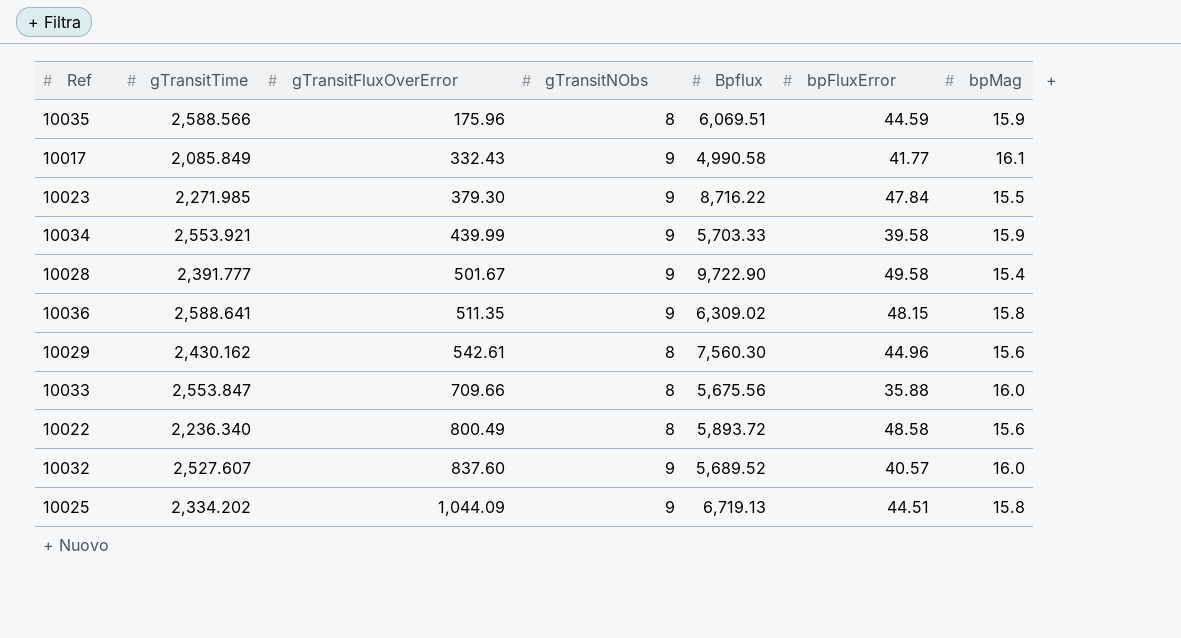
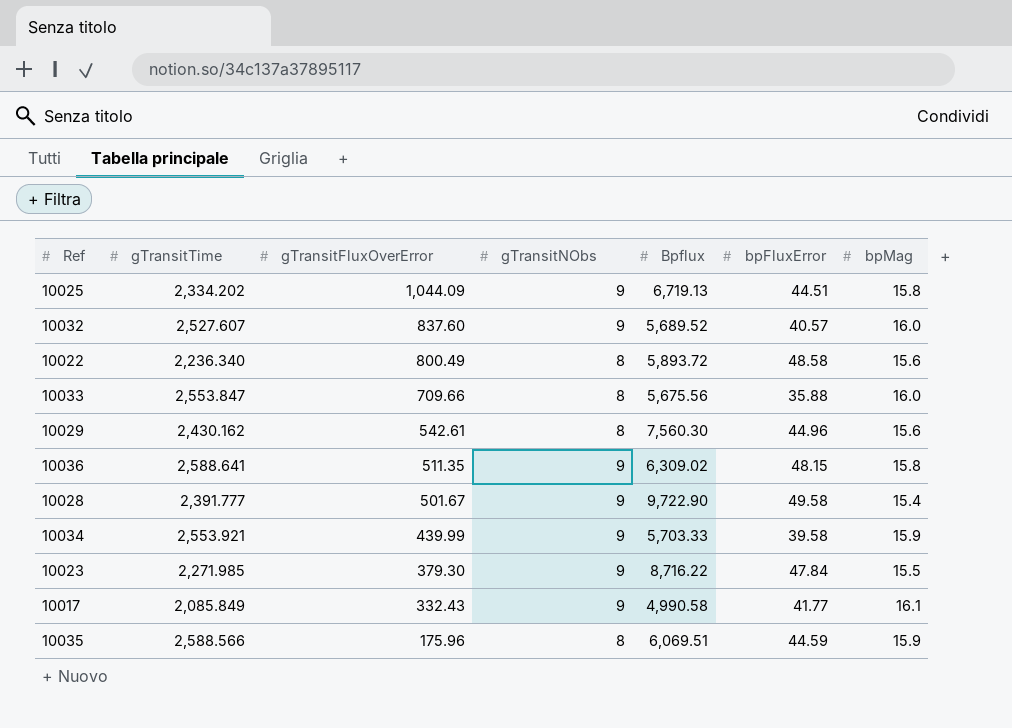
row order: gTransitFluxOverError ascending -> gTransitFluxOverError descending

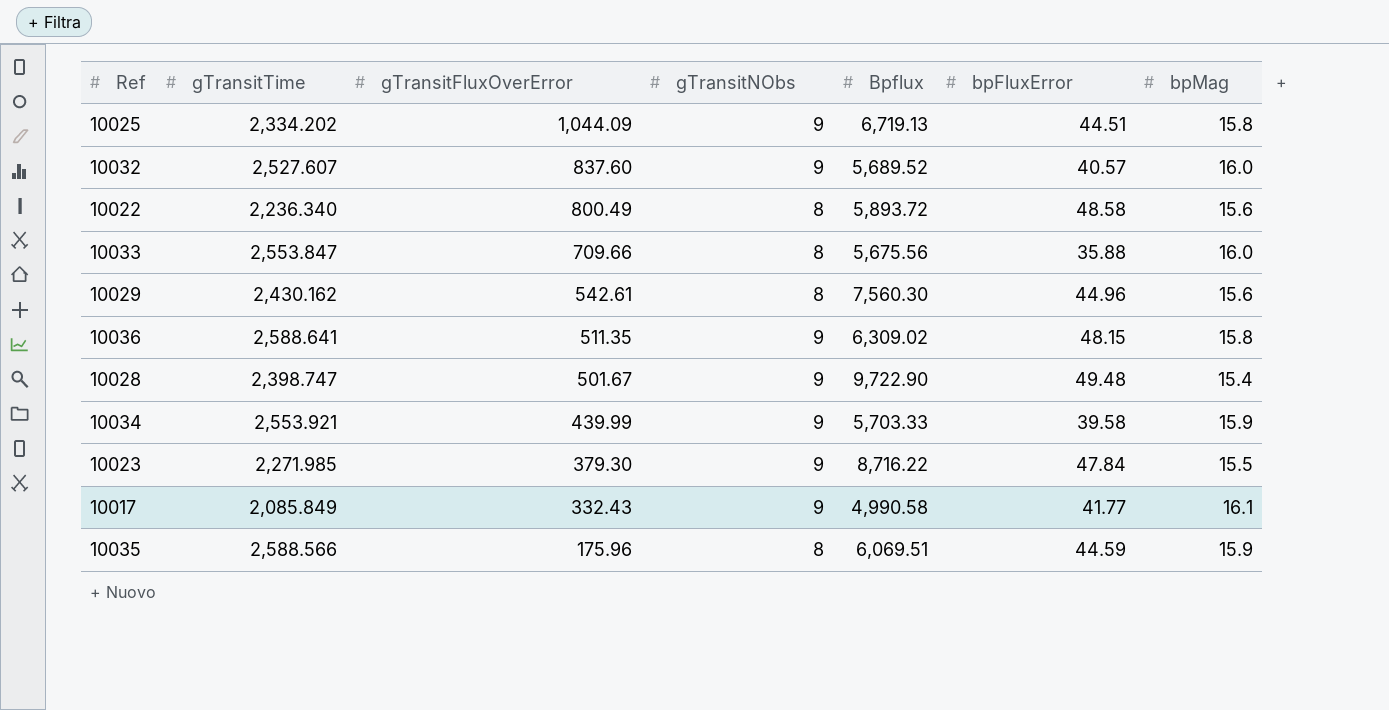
10028 | gTransitTime: 2,391.777 -> 2,398.747
10028 | bpFluxError: 49.58 -> 49.48

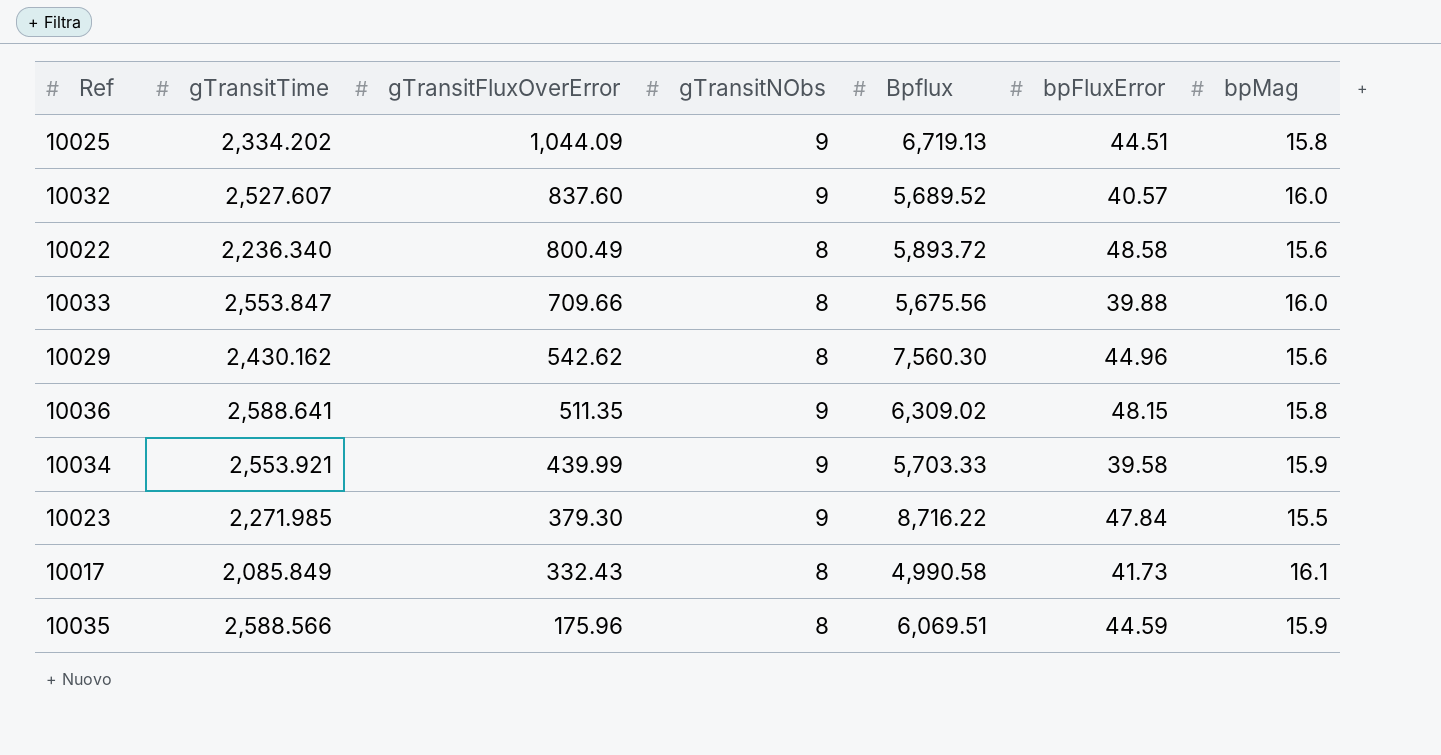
row 10028: 2,398.747 | 501.67 | 9 | 9,722.90 | 49.48 | 15.4 -> none
10033 | bpFluxError: 35.88 -> 39.88
10029 | gTransitFluxOverError: 542.61 -> 542.62
10017 | gTransitNObs: 9 -> 8
10017 | bpFluxError: 41.77 -> 41.73

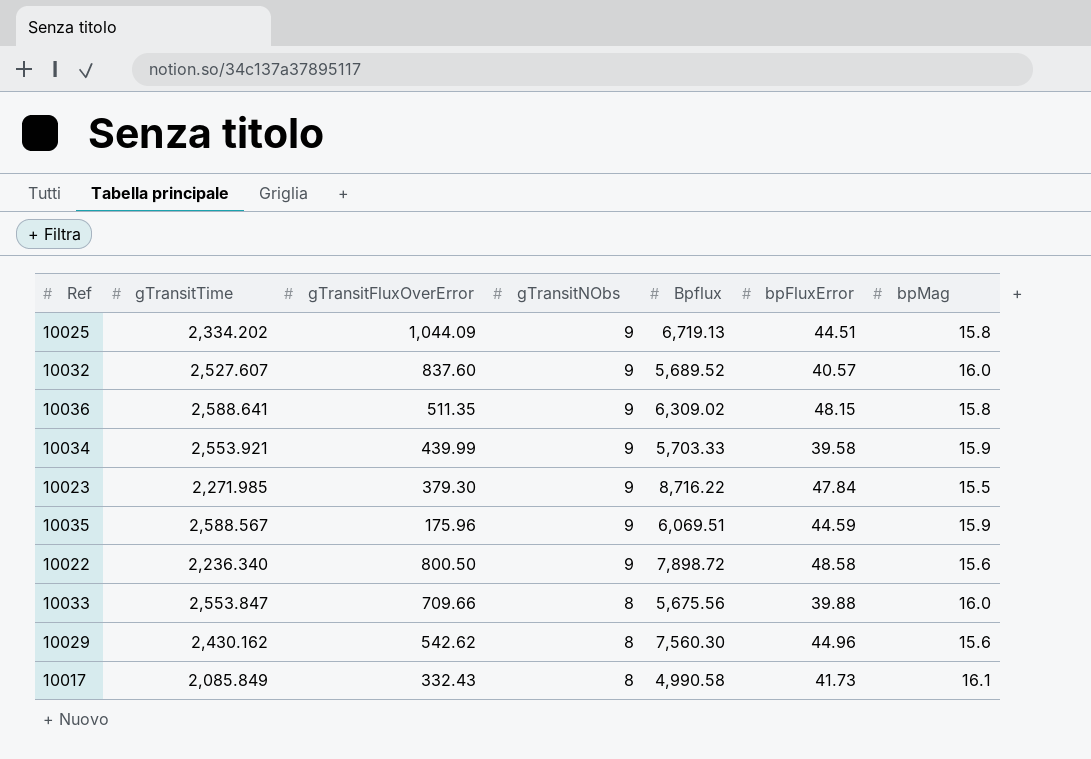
row order: gTransitFluxOverError descending -> gTransitNObs descending
10035 | gTransitTime: 2,588.566 -> 2,588.567
10035 | gTransitNObs: 8 -> 9
10022 | gTransitFluxOverError: 800.49 -> 800.50
10022 | gTransitNObs: 8 -> 9
10022 | Bpflux: 5,893.72 -> 7,898.72

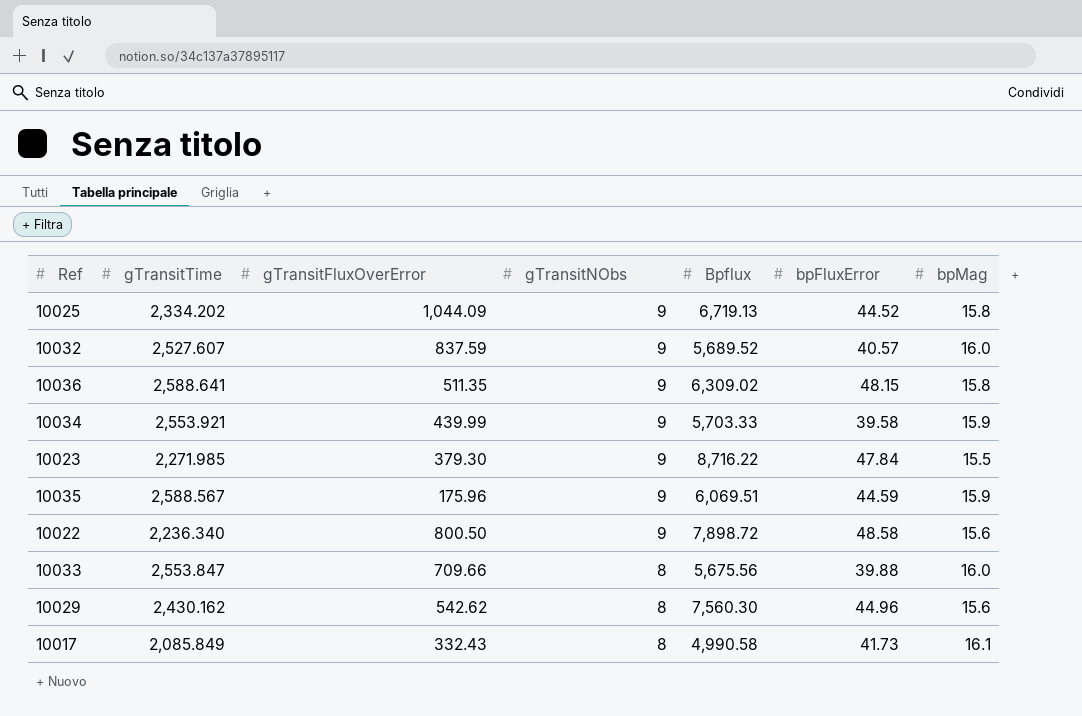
10025 | bpFluxError: 44.51 -> 44.52
10032 | gTransitFluxOverError: 837.60 -> 837.59

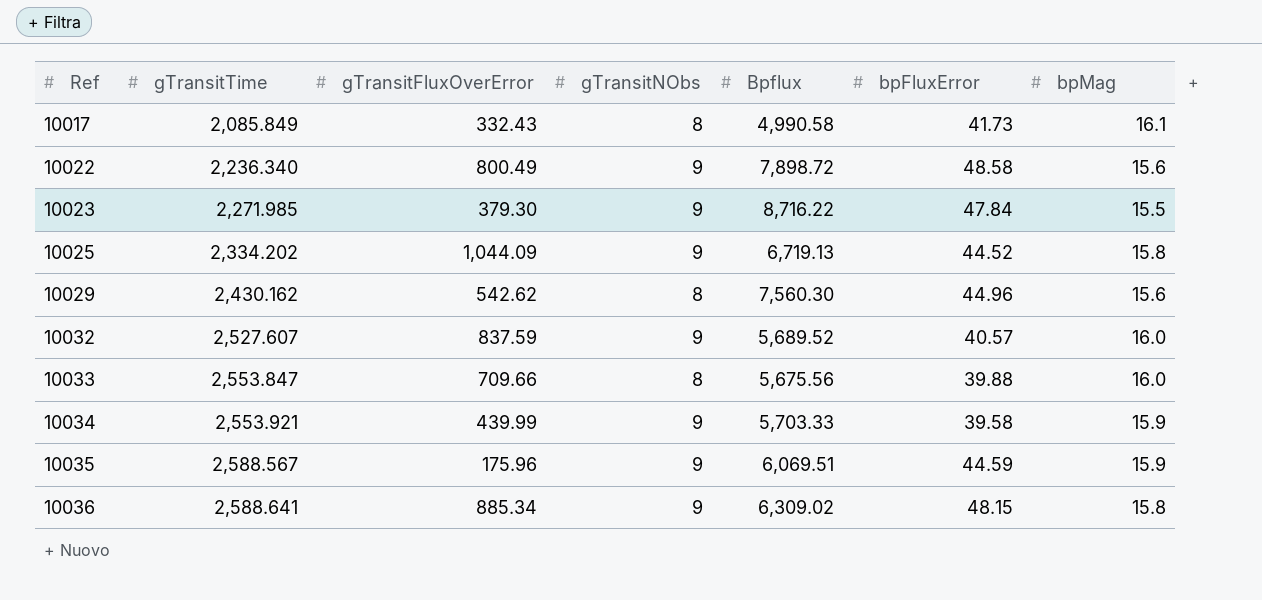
row order: gTransitNObs descending -> Ref ascending
10022 | gTransitFluxOverError: 800.50 -> 800.49
10036 | gTransitFluxOverError: 511.35 -> 885.34

